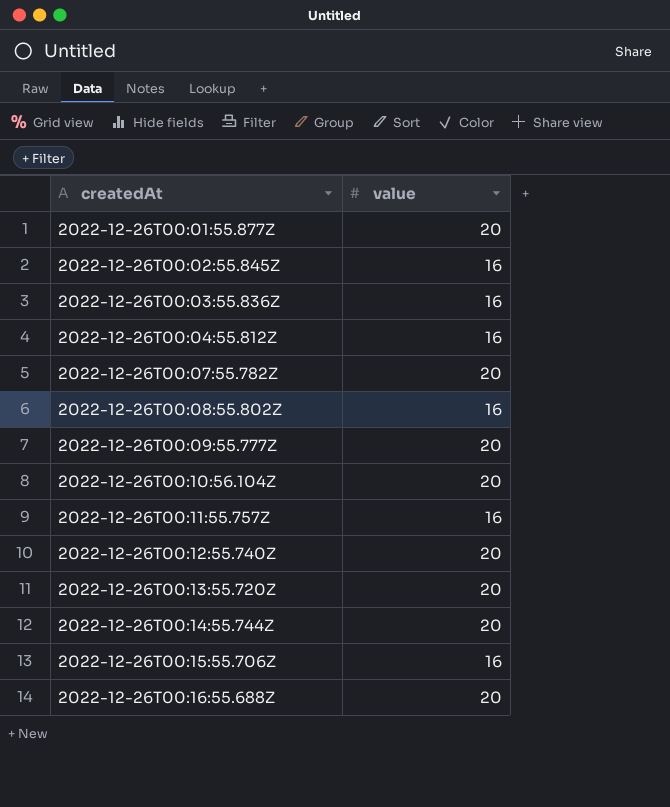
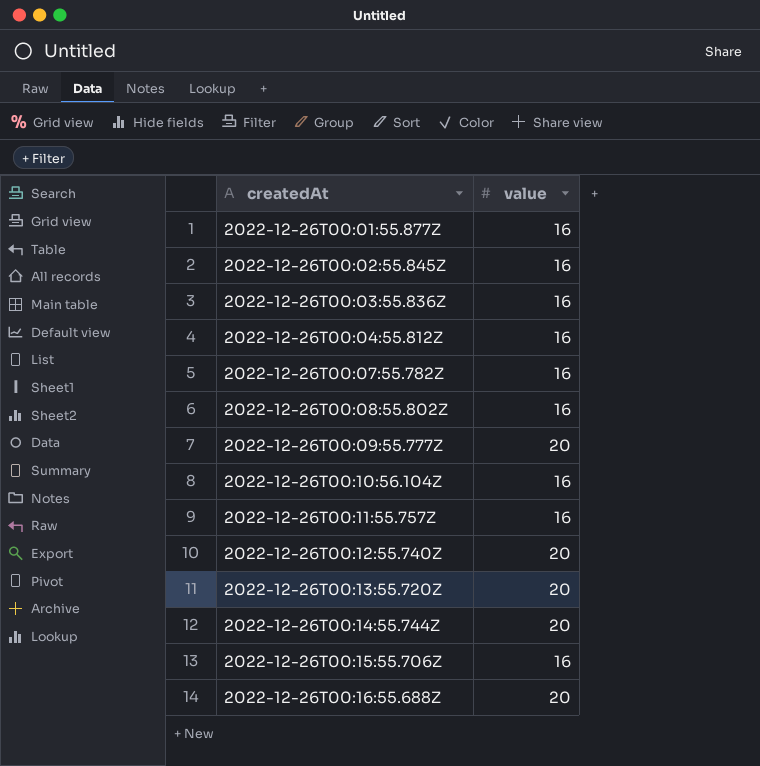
2022-12-26T00:01:55.877Z | value: 20 -> 16
2022-12-26T00:07:55.782Z | value: 20 -> 16
2022-12-26T00:10:56.104Z | value: 20 -> 16

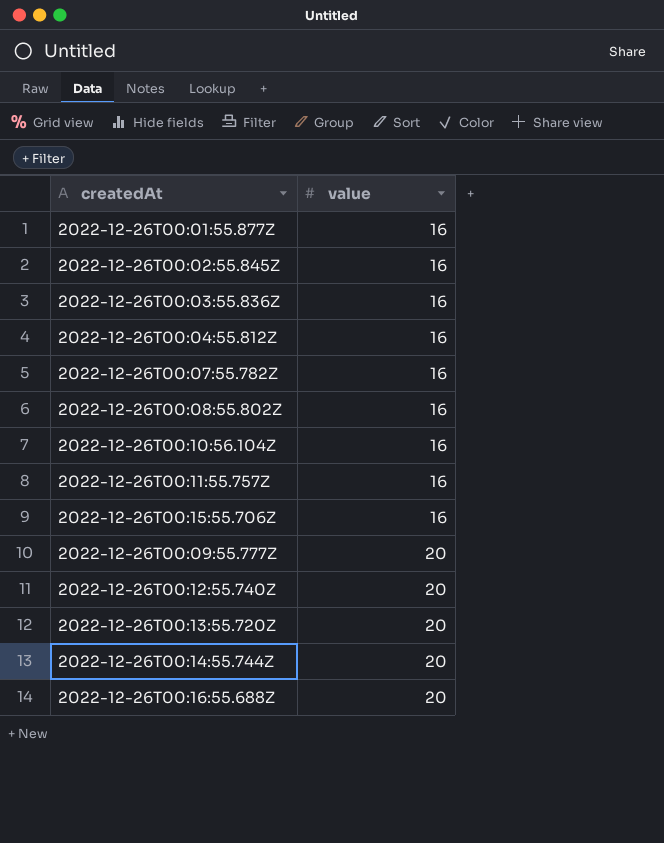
row order: createdAt ascending -> value ascending

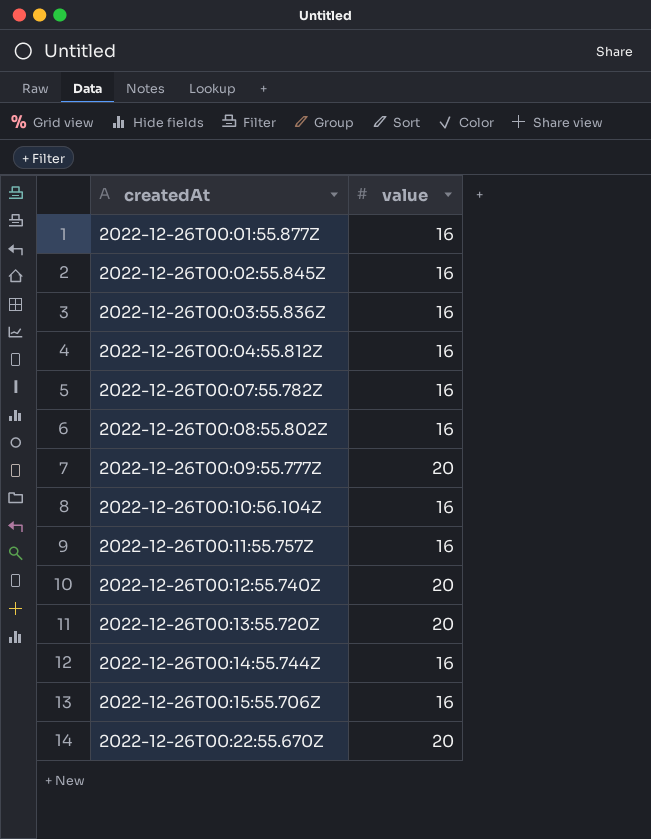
row order: value ascending -> createdAt ascending
row 2022-12-26T00:16:55.688Z: 20 -> none
2022-12-26T00:14:55.744Z | value: 20 -> 16
row 2022-12-26T00:22:55.670Z: none -> 20

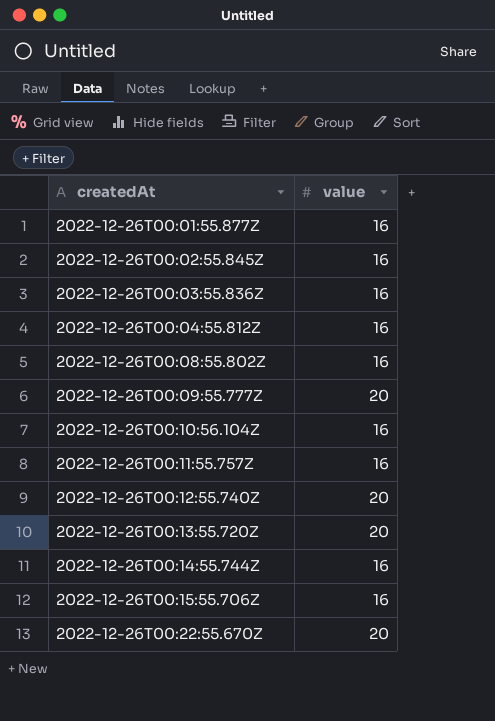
row 2022-12-26T00:07:55.782Z: 16 -> none

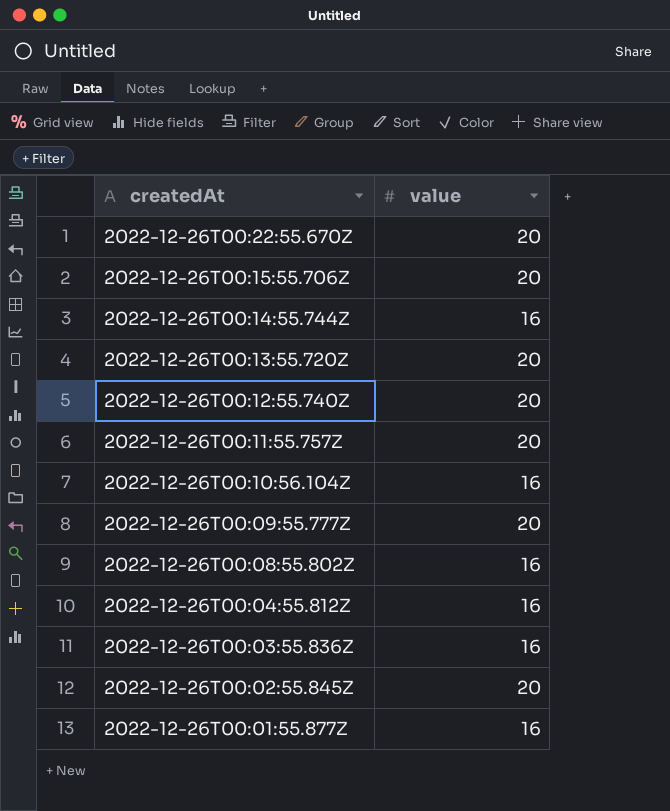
row order: createdAt ascending -> createdAt descending
2022-12-26T00:15:55.706Z | value: 16 -> 20
2022-12-26T00:11:55.757Z | value: 16 -> 20
2022-12-26T00:02:55.845Z | value: 16 -> 20

